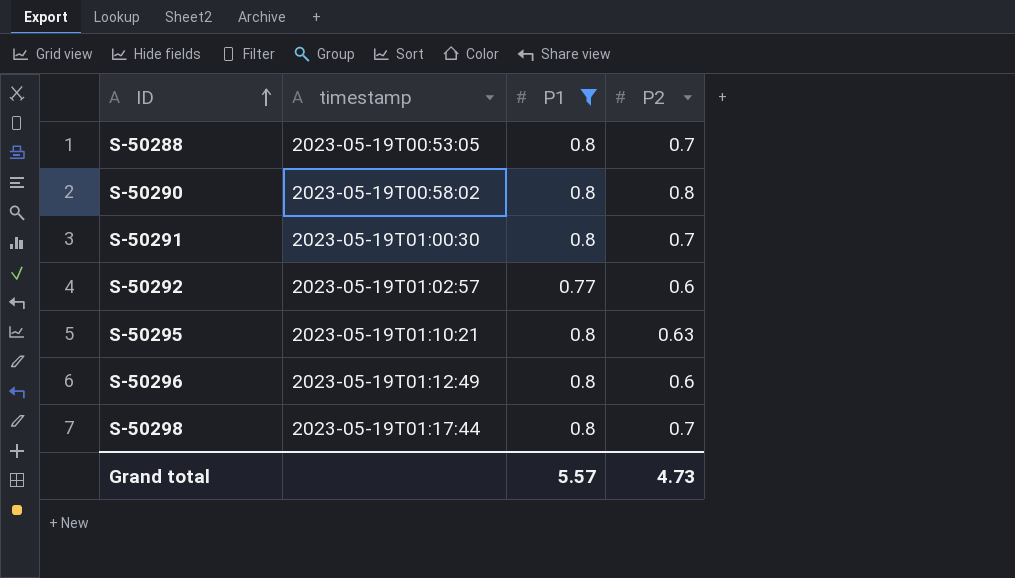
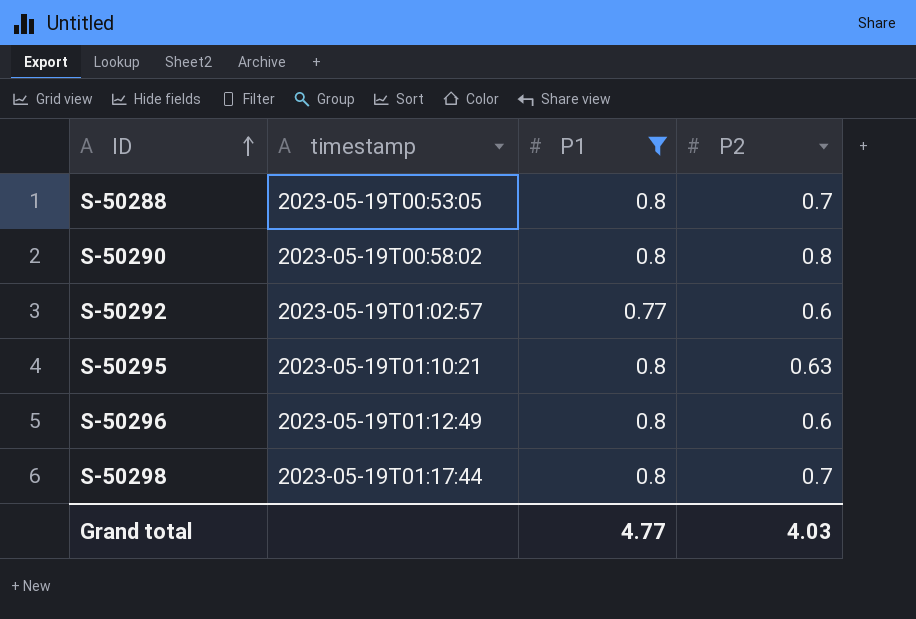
row S-50291: 2023-05-19T01:00:30 | 0.8 | 0.7 -> none
Grand total | P1: 5.57 -> 4.77
Grand total | P2: 4.73 -> 4.03

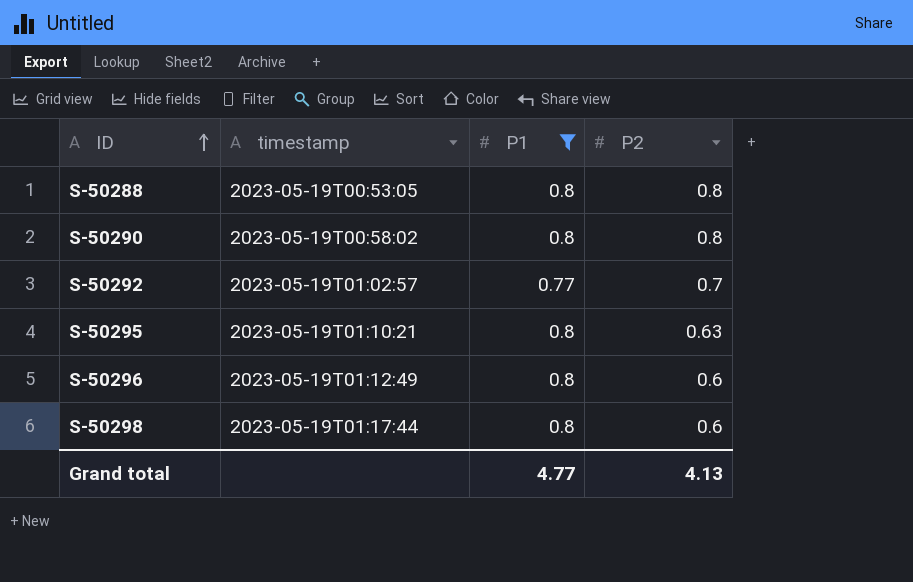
S-50288 | P2: 0.7 -> 0.8
S-50292 | P2: 0.6 -> 0.7
S-50298 | P2: 0.7 -> 0.6
Grand total | P2: 4.03 -> 4.13

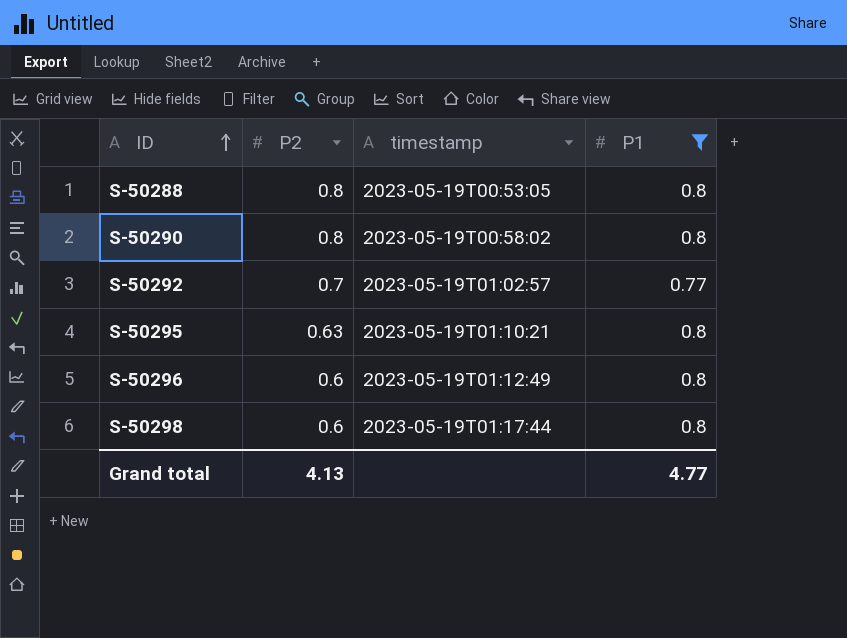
column P2 | position: 4 -> 2

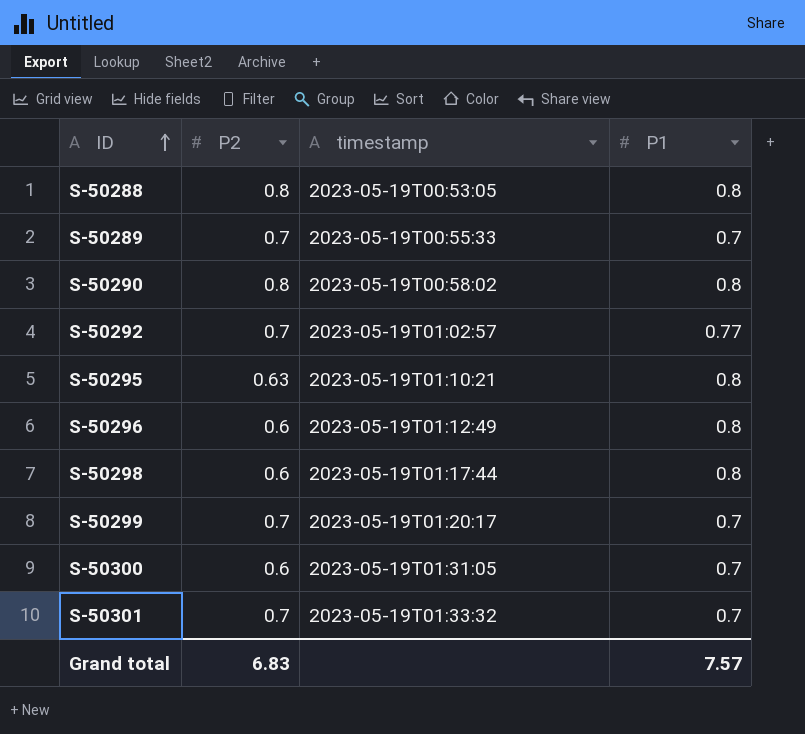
filter: P1 != 0.7 -> none
Grand total | P2: 4.13 -> 6.83
Grand total | P1: 4.77 -> 7.57

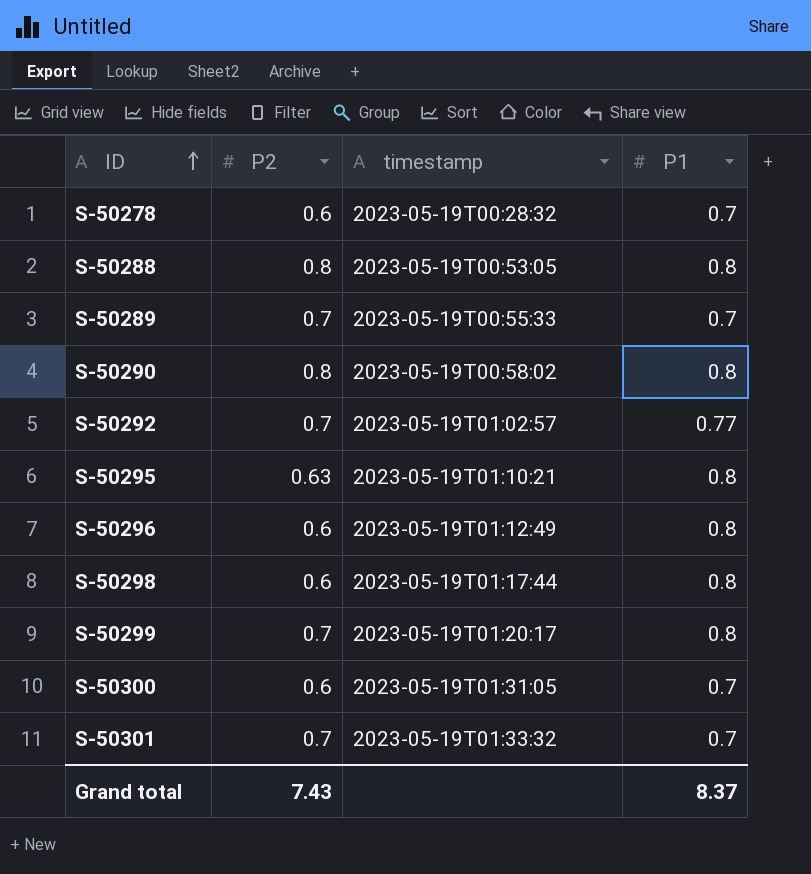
row S-50278: none -> 0.6 | 2023-05-19T00:28:32 | 0.7
S-50299 | P1: 0.7 -> 0.8
Grand total | P2: 6.83 -> 7.43
Grand total | P1: 7.57 -> 8.37

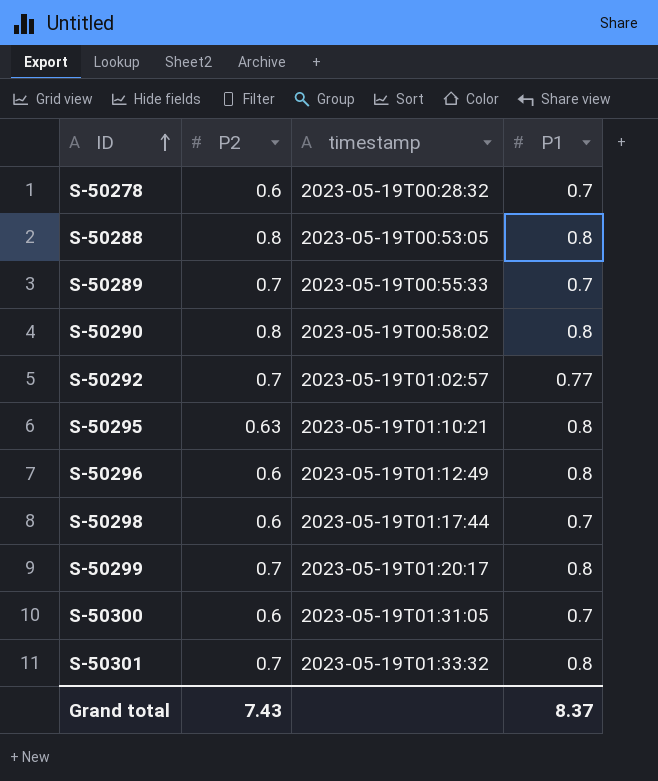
S-50298 | P1: 0.8 -> 0.7
S-50301 | P1: 0.7 -> 0.8

